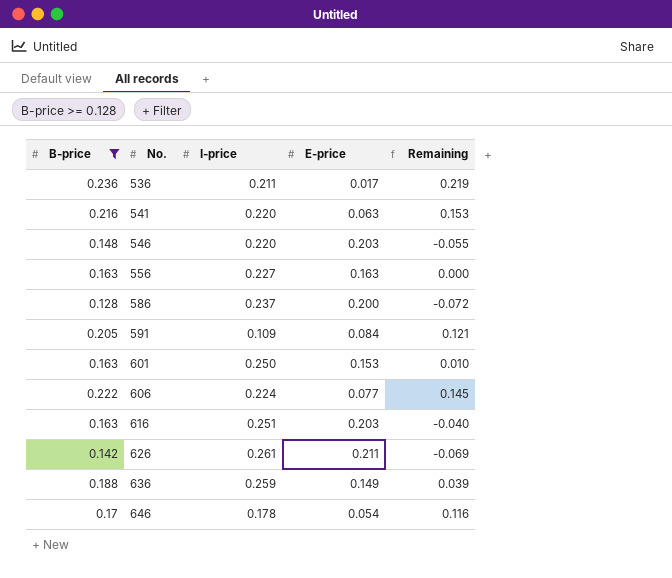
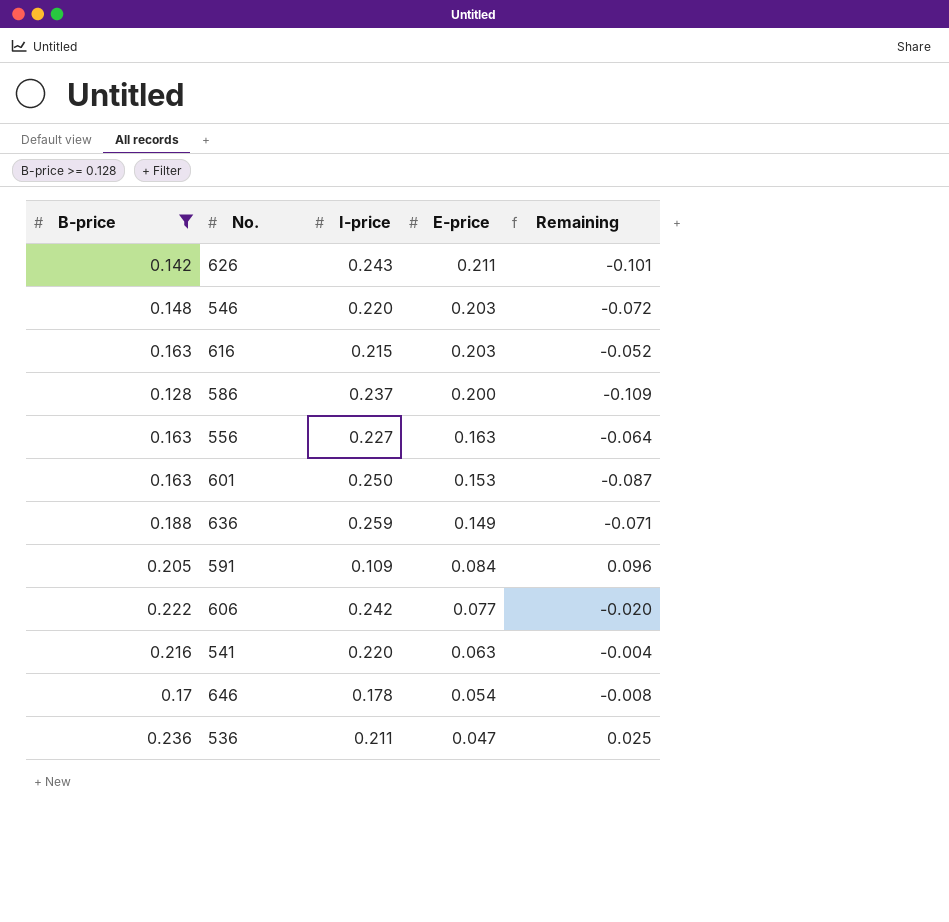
row order: No. ascending -> E-price descending
column Remaining | formula: [B-price] - [E-price] -> [B-price] - [I-price]
626 | I-price: 0.261 -> 0.243
616 | I-price: 0.251 -> 0.215
606 | I-price: 0.224 -> 0.242
536 | E-price: 0.017 -> 0.047

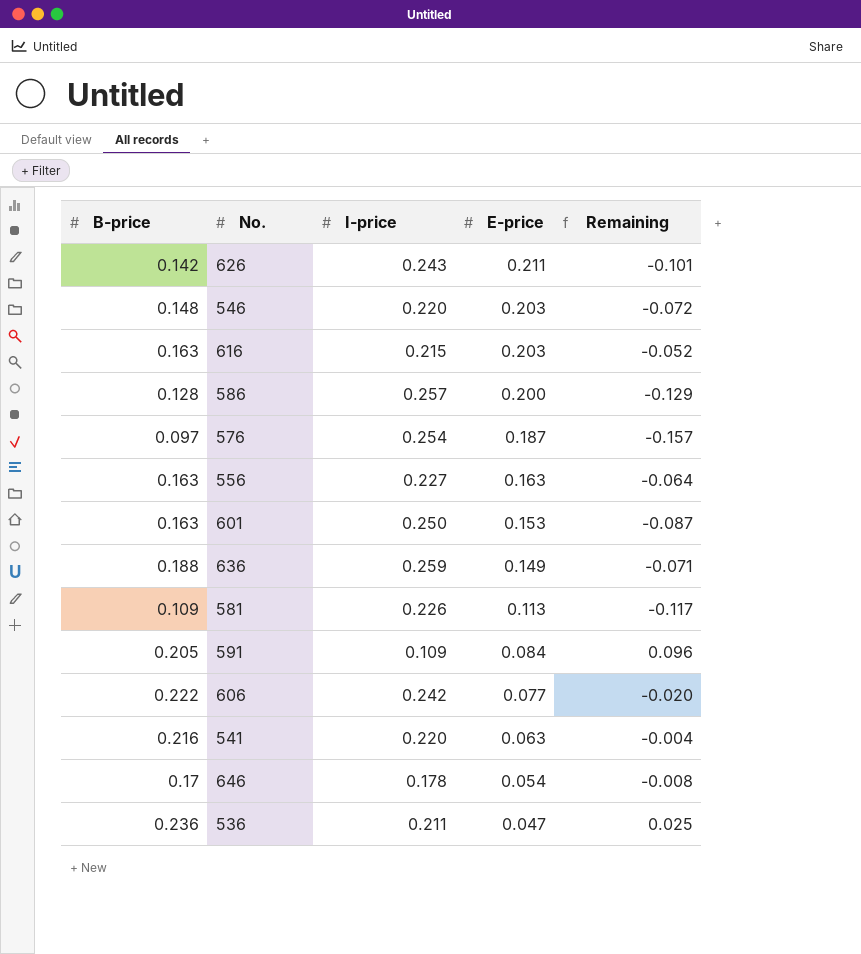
filter: B-price >= 0.128 -> none
586 | I-price: 0.237 -> 0.257
586 | Remaining: -0.109 -> -0.129

